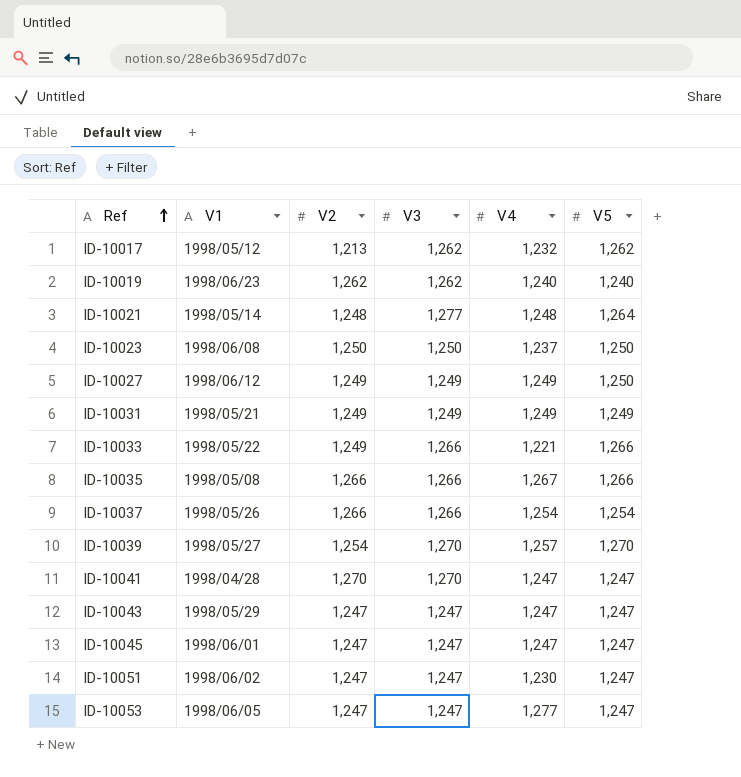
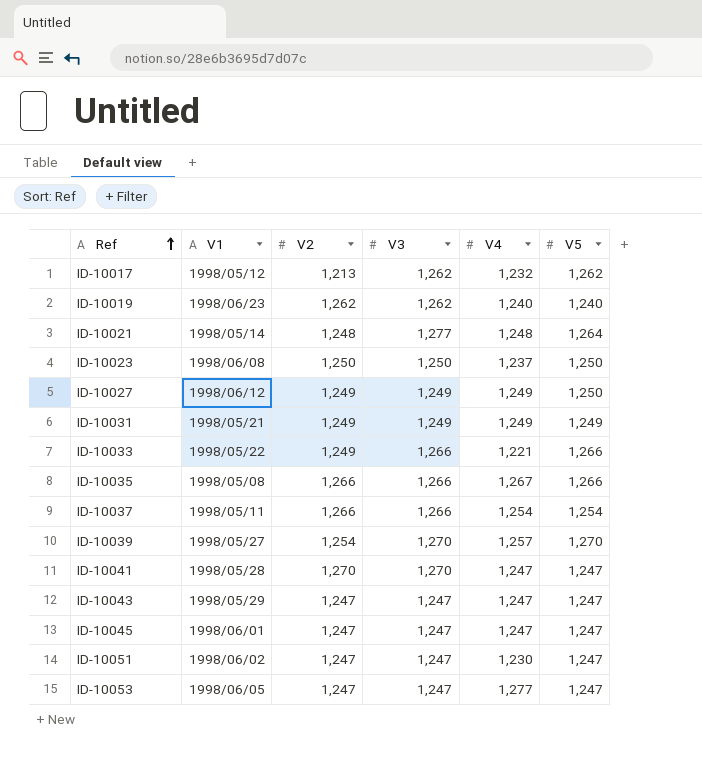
ID-10037 | V1: 1998/05/26 -> 1998/05/11
ID-10041 | V1: 1998/04/28 -> 1998/05/28

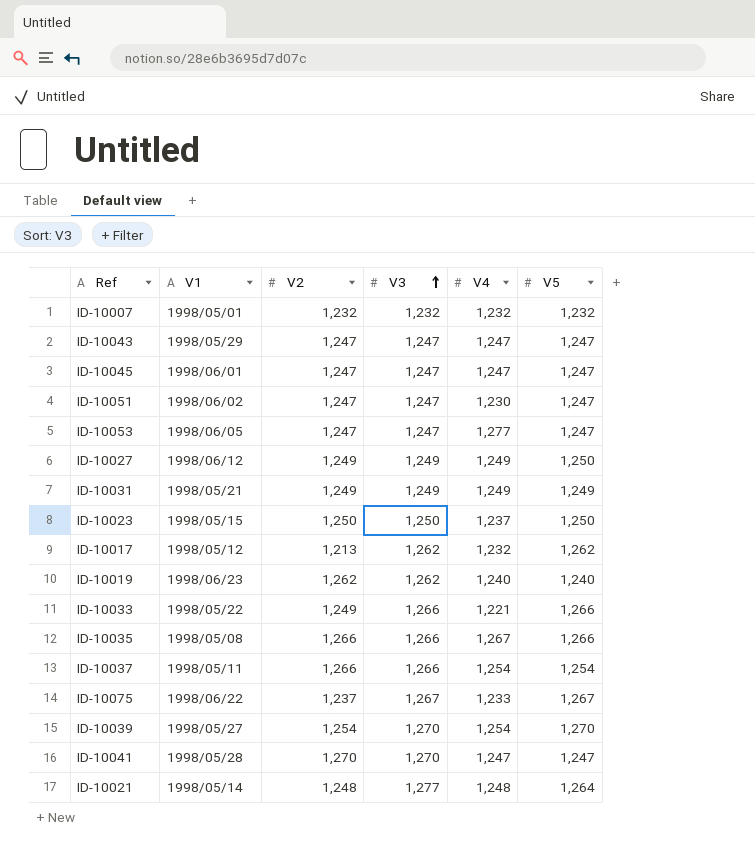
row order: Ref ascending -> V3 ascending
row ID-10007: none -> 1998/05/01 | 1,232 | 1,232 | 1,232 | 1,232
ID-10023 | V1: 1998/06/08 -> 1998/05/15
row ID-10075: none -> 1998/06/22 | 1,237 | 1,267 | 1,233 | 1,267
ID-10039 | V4: 1,257 -> 1,254

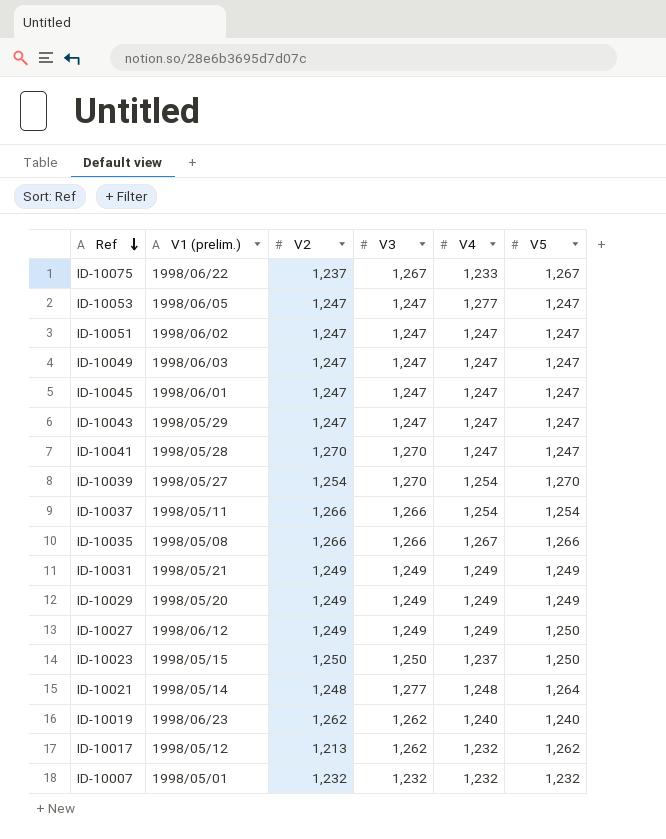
row order: V3 ascending -> Ref descending
column name: V1 -> V1 (prelim.)
row ID-10033: 1998/05/22 | 1,249 | 1,266 | 1,221 | 1,266 -> none
ID-10051 | V4: 1,230 -> 1,247
row ID-10049: none -> 1998/06/03 | 1,247 | 1,247 | 1,247 | 1,247
row ID-10029: none -> 1998/05/20 | 1,249 | 1,249 | 1,249 | 1,249

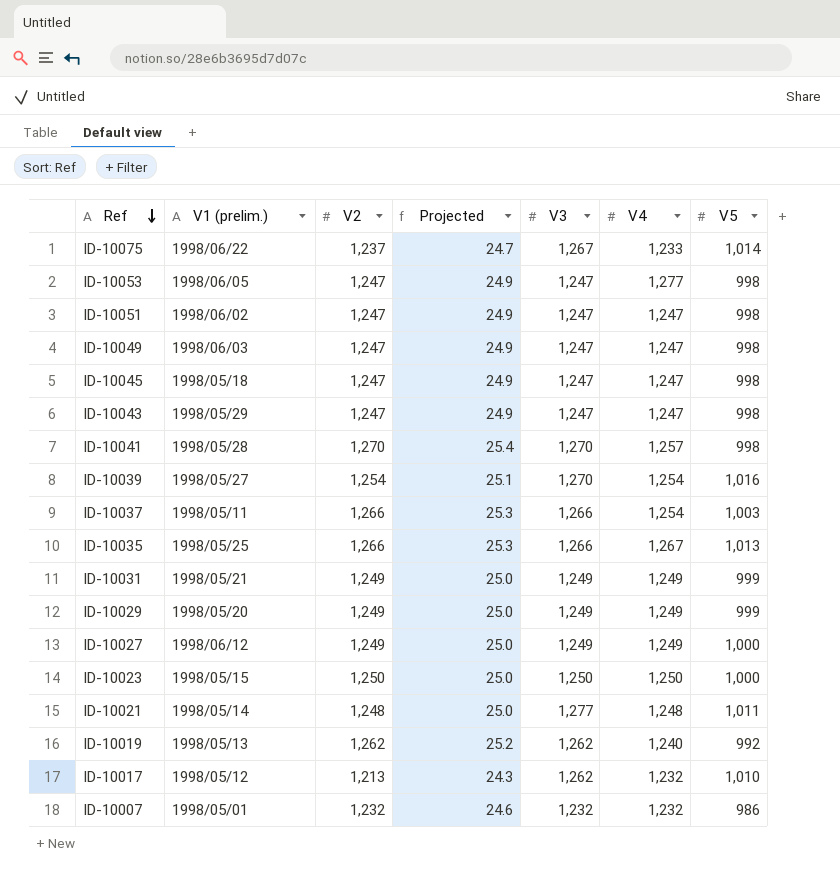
column Projected | formula: none -> [V2] * 0.02
ID-10075 | V5: 1,267 -> 1,014
ID-10053 | V5: 1,247 -> 998
ID-10051 | V5: 1,247 -> 998
ID-10049 | V5: 1,247 -> 998
ID-10045 | V1 (prelim.): 1998/06/01 -> 1998/05/18
ID-10045 | V5: 1,247 -> 998
ID-10043 | V5: 1,247 -> 998
ID-10041 | V4: 1,247 -> 1,257
ID-10041 | V5: 1,247 -> 998
ID-10039 | V5: 1,270 -> 1,016
ID-10037 | V5: 1,254 -> 1,003
ID-10035 | V1 (prelim.): 1998/05/08 -> 1998/05/25
ID-10035 | V5: 1,266 -> 1,013
ID-10031 | V5: 1,249 -> 999
ID-10029 | V5: 1,249 -> 999
ID-10027 | V5: 1,250 -> 1,000
ID-10023 | V4: 1,237 -> 1,250
ID-10023 | V5: 1,250 -> 1,000
ID-10021 | V5: 1,264 -> 1,011
ID-10019 | V1 (prelim.): 1998/06/23 -> 1998/05/13
ID-10019 | V5: 1,240 -> 992
ID-10017 | V5: 1,262 -> 1,010
ID-10007 | V5: 1,232 -> 986

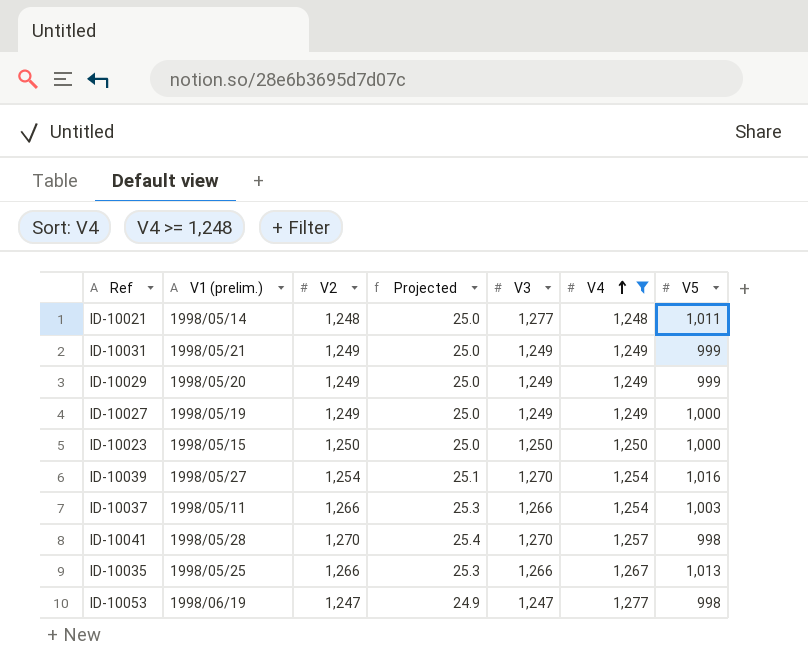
filter: none -> V4 >= 1,248
row order: Ref descending -> V4 ascending
ID-10027 | V1 (prelim.): 1998/06/12 -> 1998/05/19
ID-10053 | V1 (prelim.): 1998/06/05 -> 1998/06/19

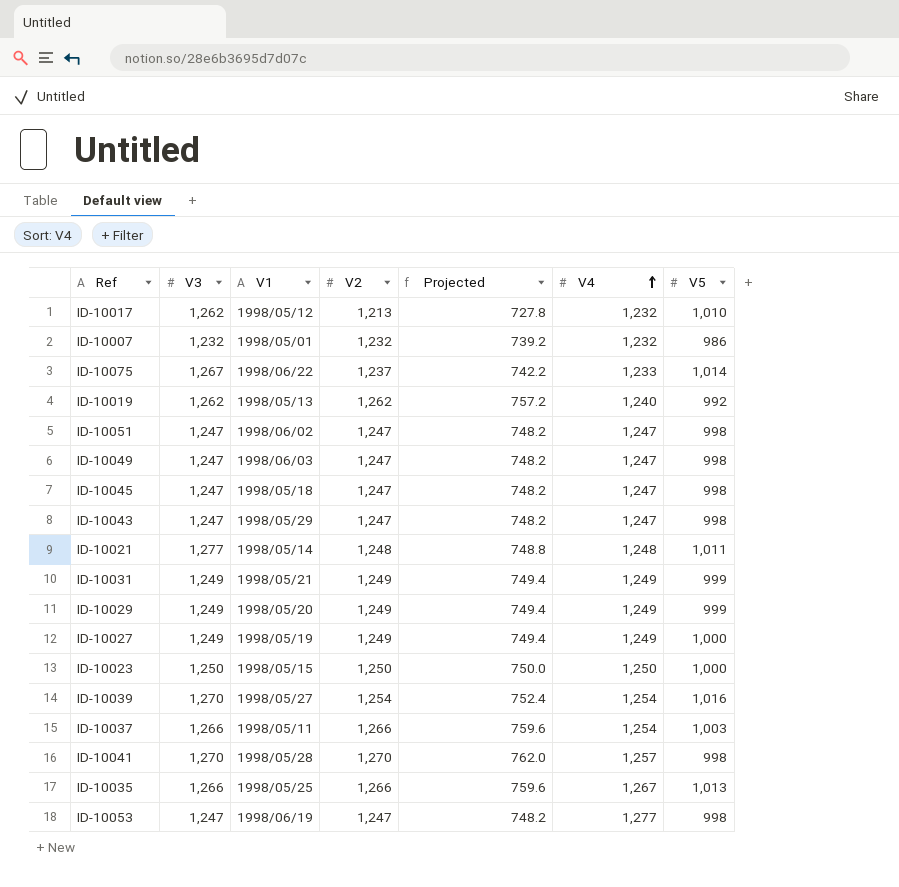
filter: V4 >= 1,248 -> none
column V3 | position: 5 -> 2
column name: V1 (prelim.) -> V1
column Projected | formula: [V2] * 0.02 -> [V2] * 0.6

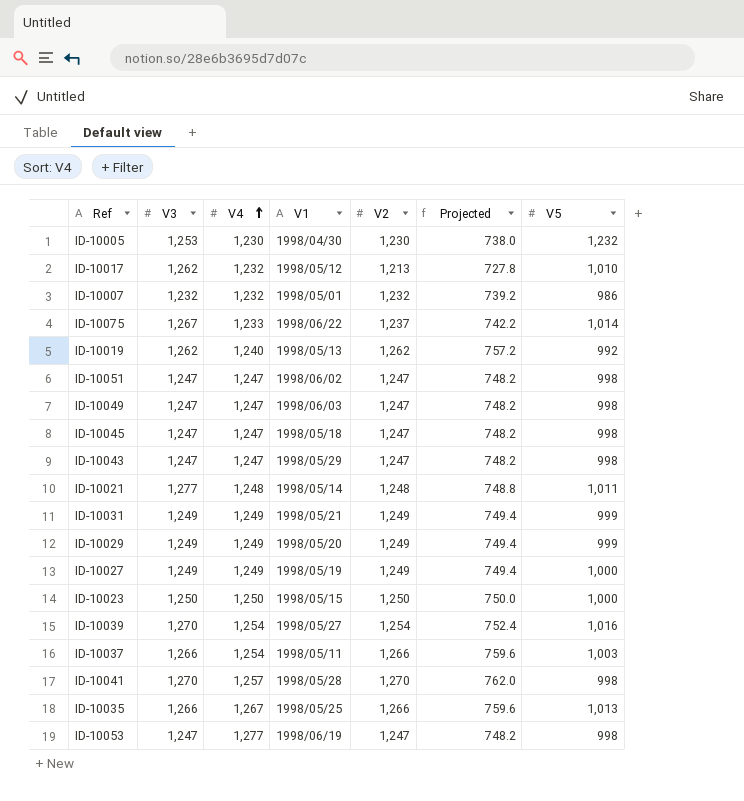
column V4 | position: 6 -> 3
row ID-10005: none -> 1,253 | 1,230 | 1998/04/30 | 1,230 | 738.0 | 1,232

